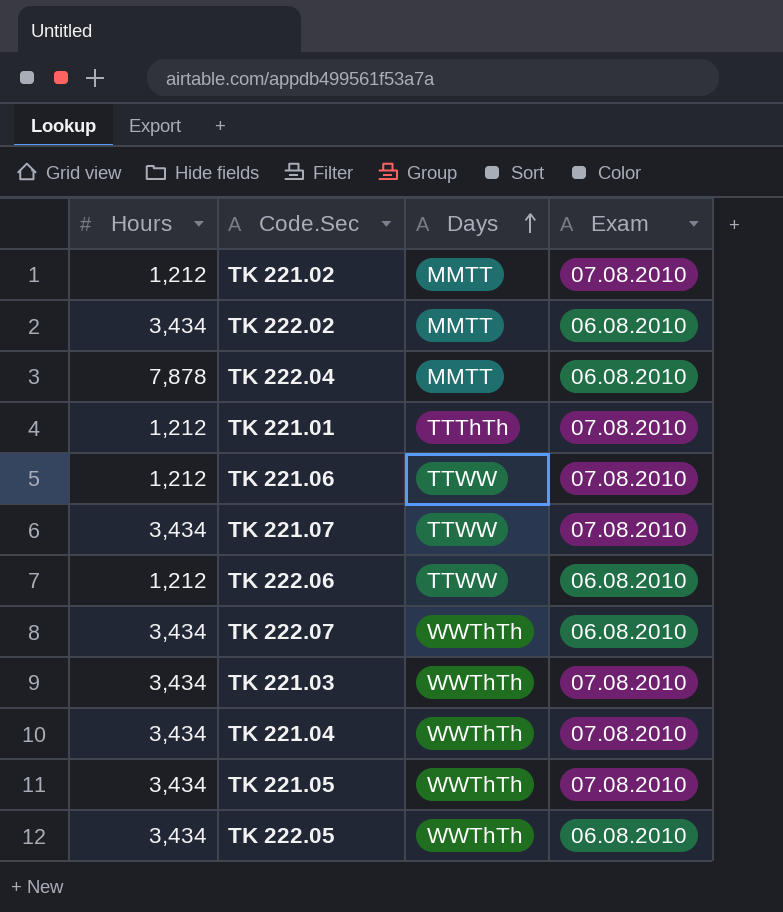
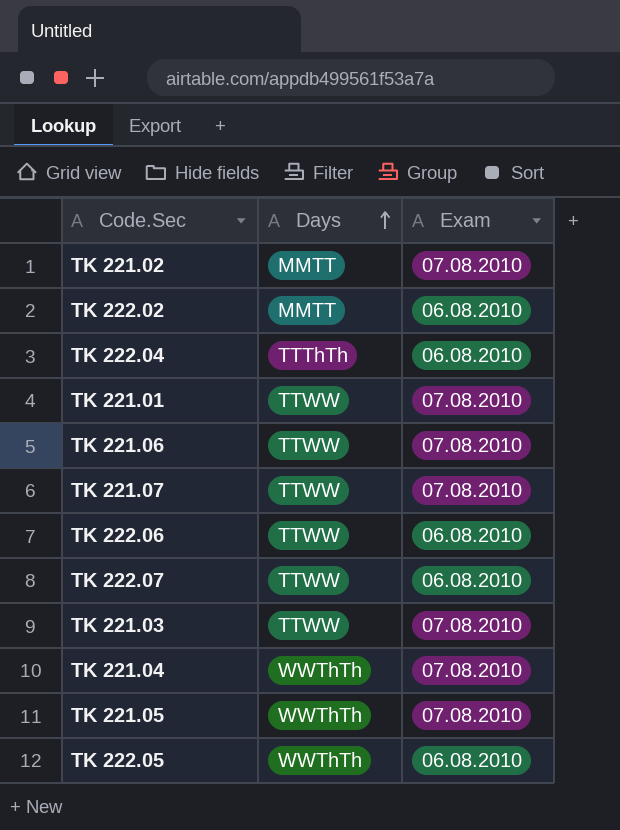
column Hours | position: 1 -> none
TK 222.04 | Days: MMTT -> TTThTh
TK 221.01 | Days: TTThTh -> TTWW
TK 222.07 | Days: WWThTh -> TTWW
TK 221.03 | Days: WWThTh -> TTWW

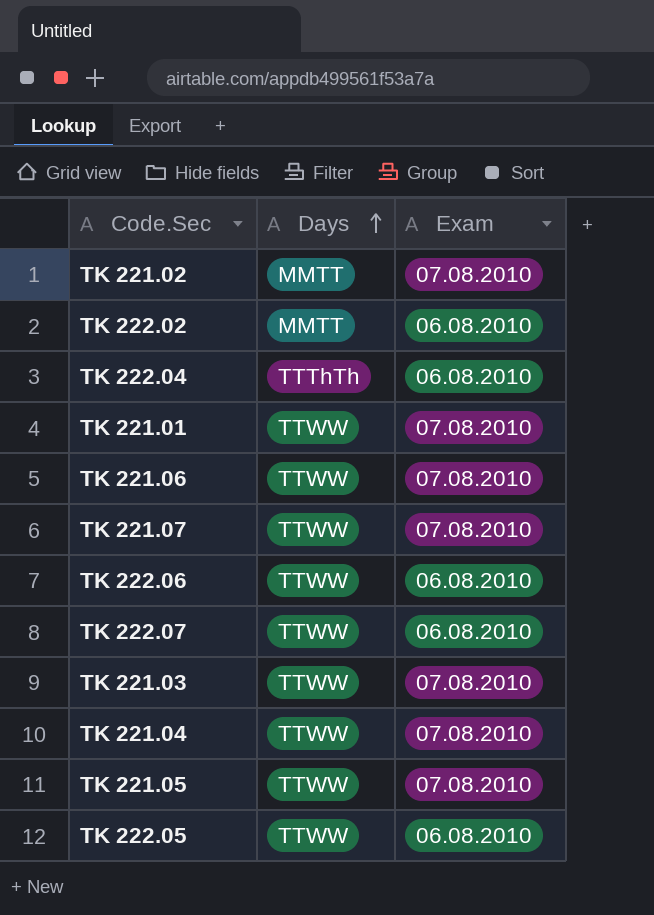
TK 221.04 | Days: WWThTh -> TTWW
TK 221.05 | Days: WWThTh -> TTWW
TK 222.05 | Days: WWThTh -> TTWW

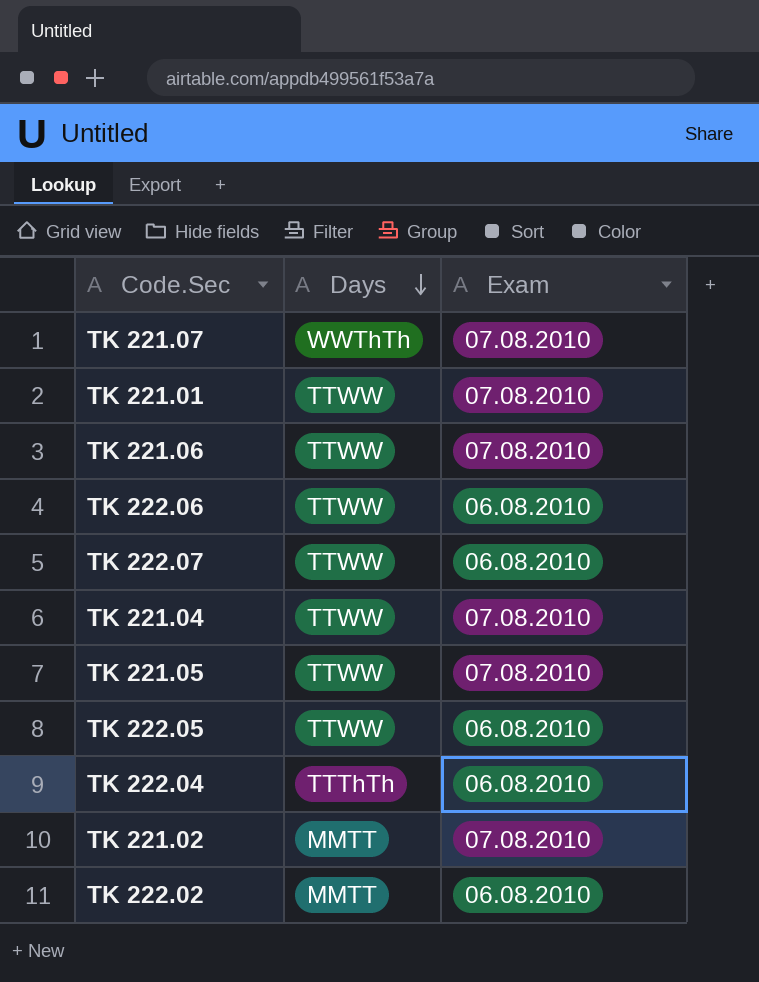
row order: Days ascending -> Days descending
row TK 221.03: TTWW | 07.08.2010 -> none
TK 221.07 | Days: TTWW -> WWThTh

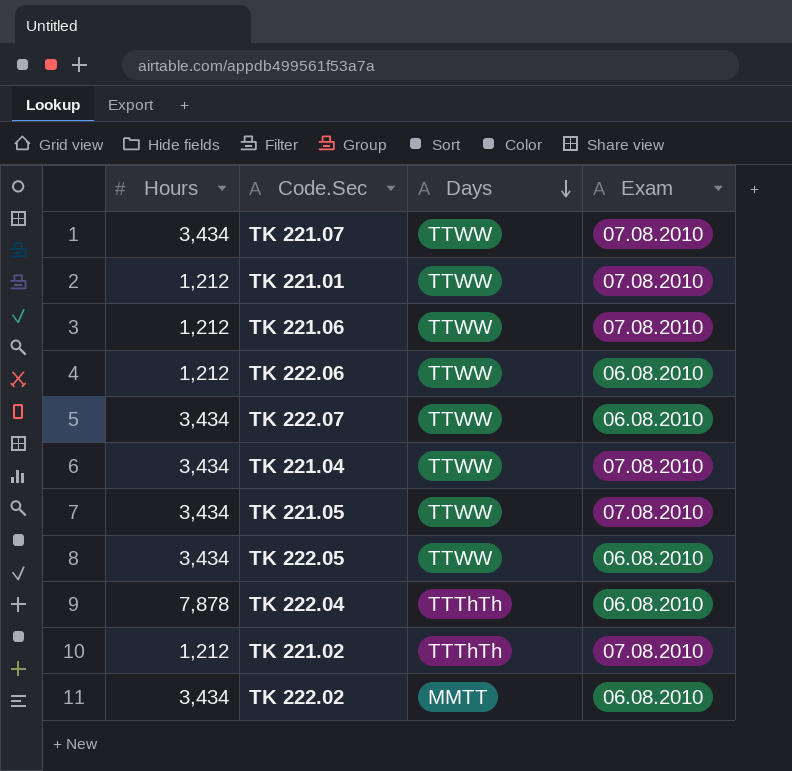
column Hours | position: none -> 1
TK 221.07 | Days: WWThTh -> TTWW
TK 221.02 | Days: MMTT -> TTThTh

